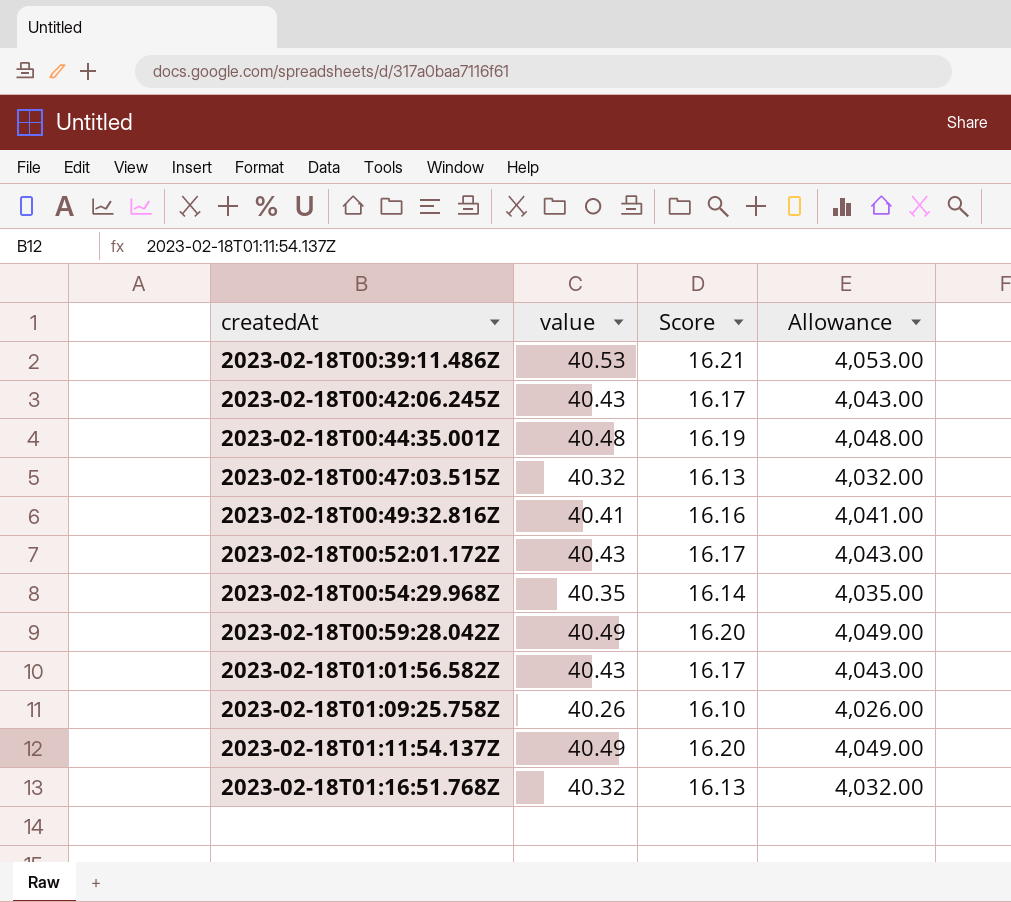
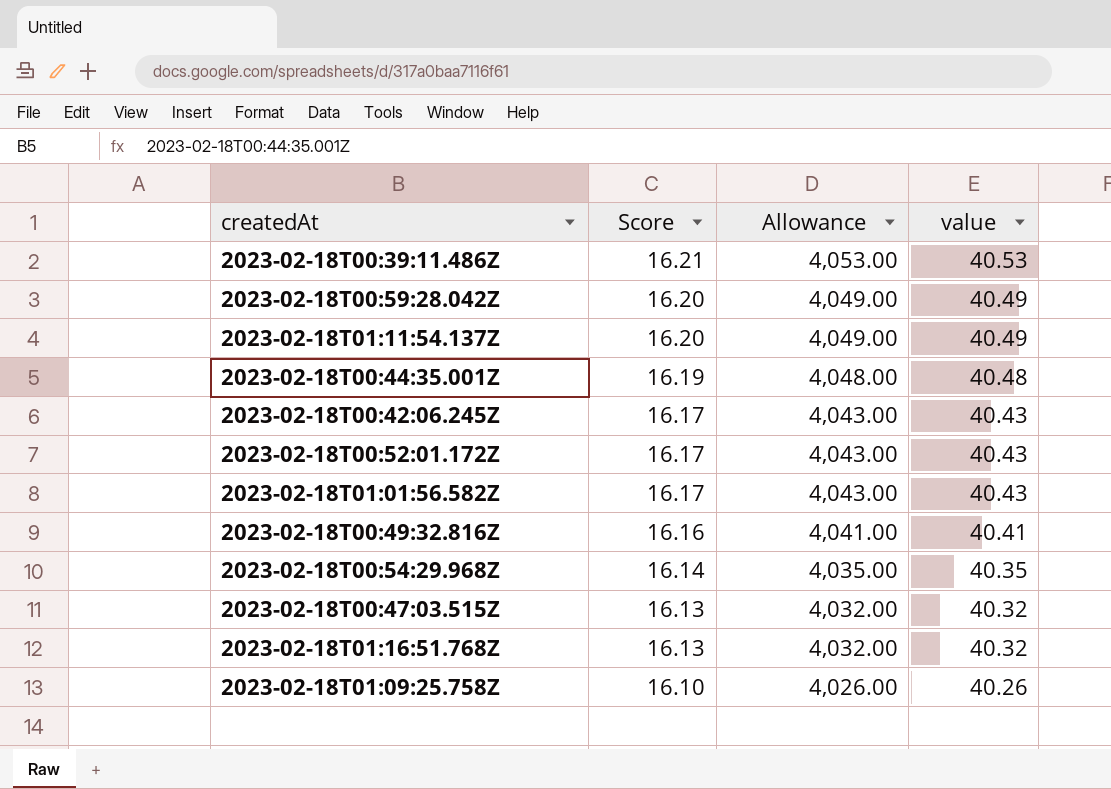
row order: createdAt ascending -> Score descending
column value | position: 2 -> 4

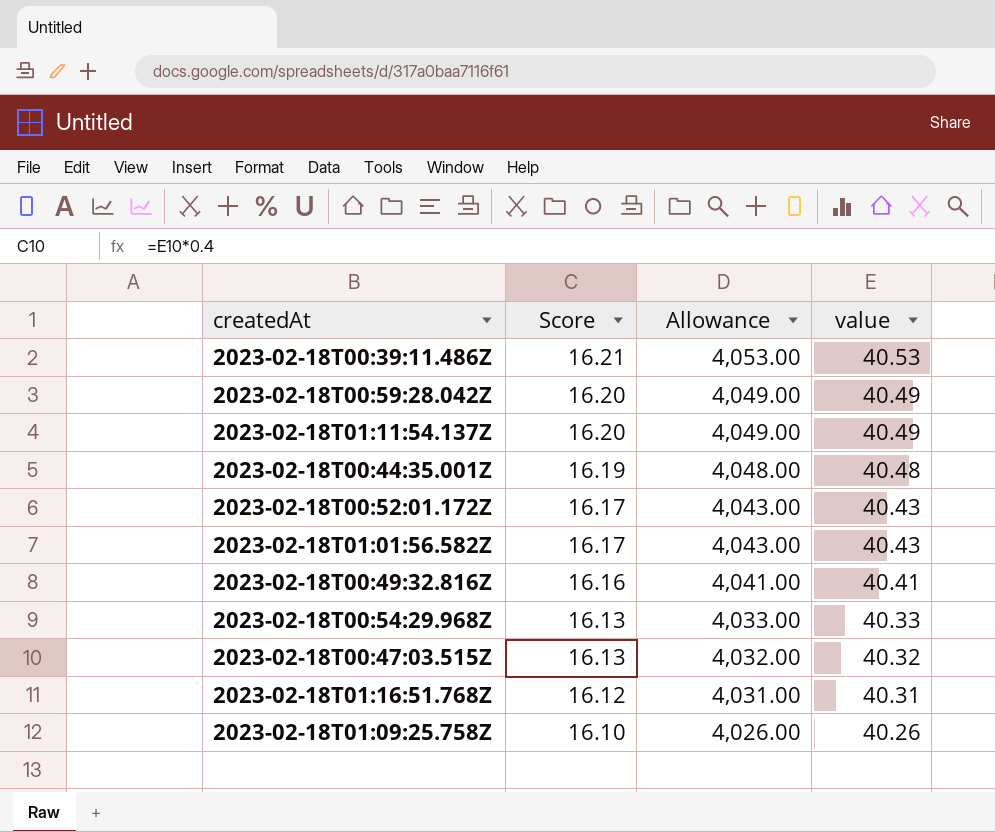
row 2023-02-18T00:42:06.245Z: 16.17 | 4,043.00 | 40.43 -> none
2023-02-18T00:54:29.968Z | Score: 16.14 -> 16.13
2023-02-18T00:54:29.968Z | Allowance: 4,035.00 -> 4,033.00
2023-02-18T00:54:29.968Z | value: 40.35 -> 40.33
2023-02-18T01:16:51.768Z | Score: 16.13 -> 16.12
2023-02-18T01:16:51.768Z | Allowance: 4,032.00 -> 4,031.00
2023-02-18T01:16:51.768Z | value: 40.32 -> 40.31

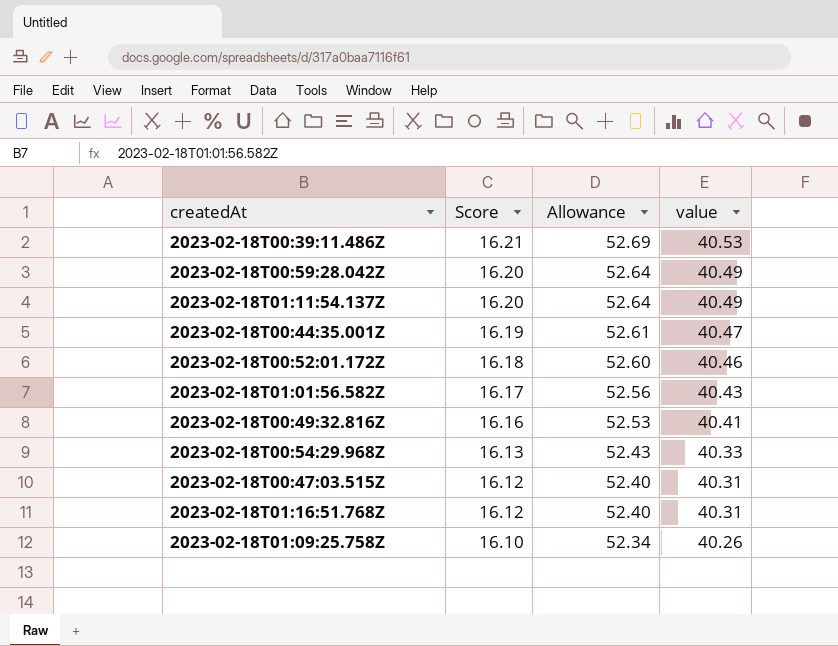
column Allowance | formula: [value] * 100 -> [value] * 1.3
2023-02-18T00:44:35.001Z | value: 40.48 -> 40.47
2023-02-18T00:52:01.172Z | Score: 16.17 -> 16.18
2023-02-18T00:52:01.172Z | value: 40.43 -> 40.46
2023-02-18T00:47:03.515Z | Score: 16.13 -> 16.12
2023-02-18T00:47:03.515Z | value: 40.32 -> 40.31

